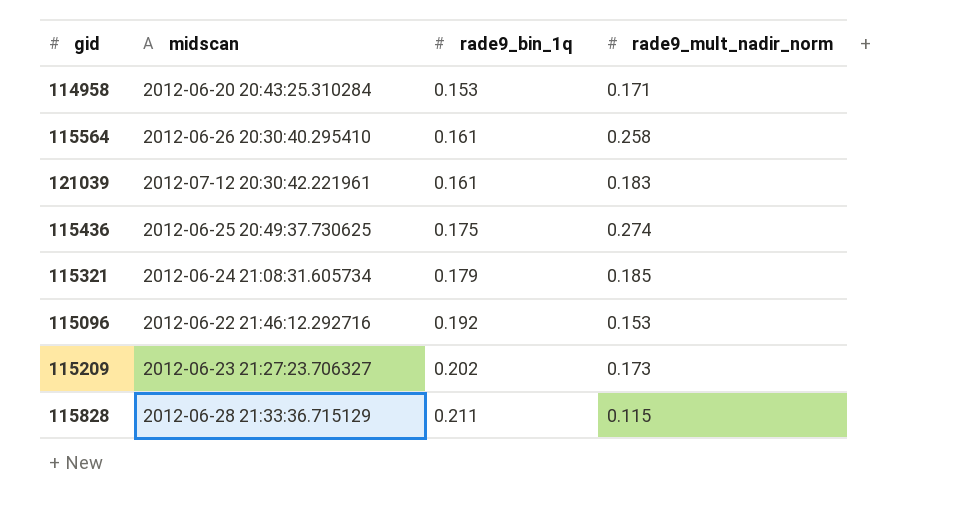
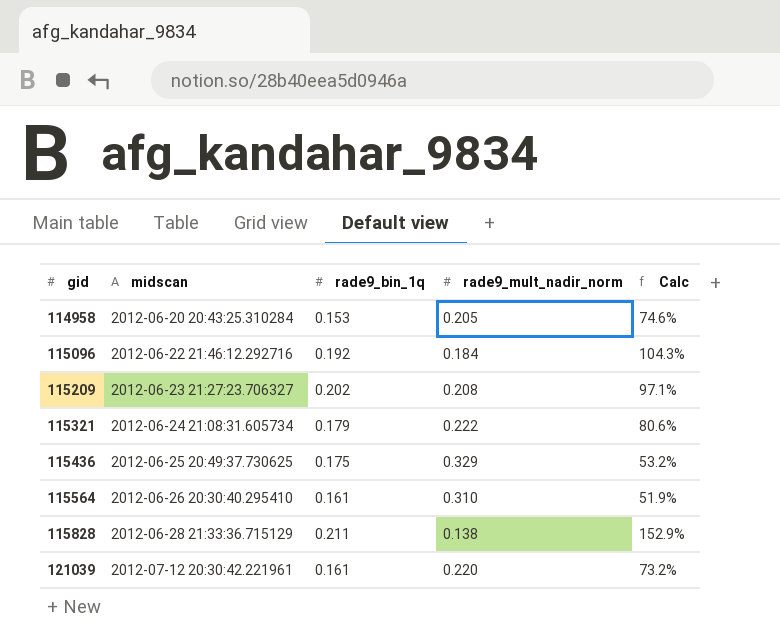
row order: rade9_bin_1q ascending -> gid ascending
column Calc | formula: none -> [rade9_bin_1q] / [rade9_mult_nadir_norm]
114958 | rade9_mult_nadir_norm: 0.171 -> 0.205
115096 | rade9_mult_nadir_norm: 0.153 -> 0.184
115209 | rade9_mult_nadir_norm: 0.173 -> 0.208
115321 | rade9_mult_nadir_norm: 0.185 -> 0.222
115436 | rade9_mult_nadir_norm: 0.274 -> 0.329
115564 | rade9_mult_nadir_norm: 0.258 -> 0.310
115828 | rade9_mult_nadir_norm: 0.115 -> 0.138
121039 | rade9_mult_nadir_norm: 0.183 -> 0.220

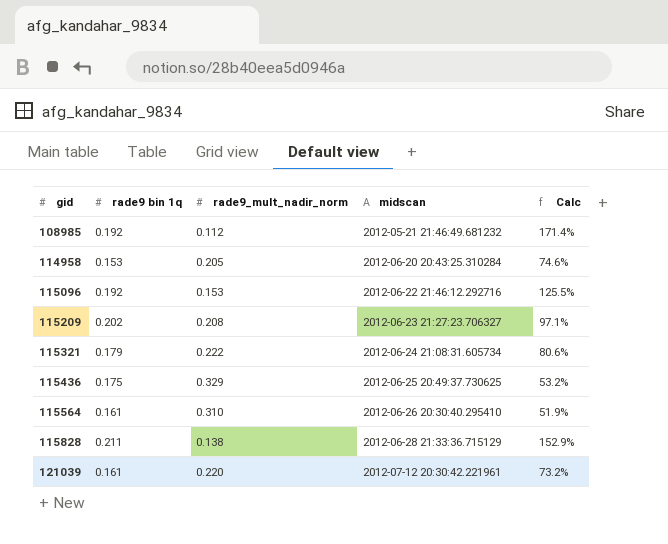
column name: rade9_bin_1q -> rade9 bin 1q
column midscan | position: 2 -> 4
row 108985: none -> 0.192 | 0.112 | 2012-05-21 21:46:49.681232 | 171.4%
115096 | rade9_mult_nadir_norm: 0.184 -> 0.153
115096 | Calc: 104.3% -> 125.5%

